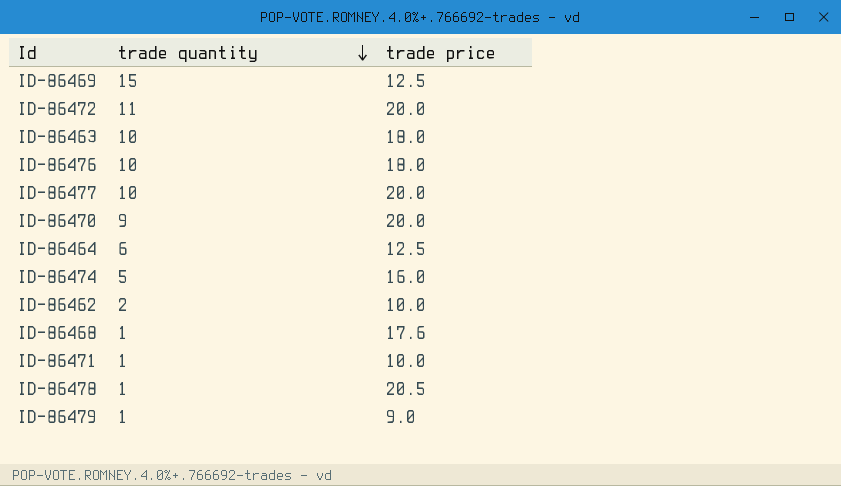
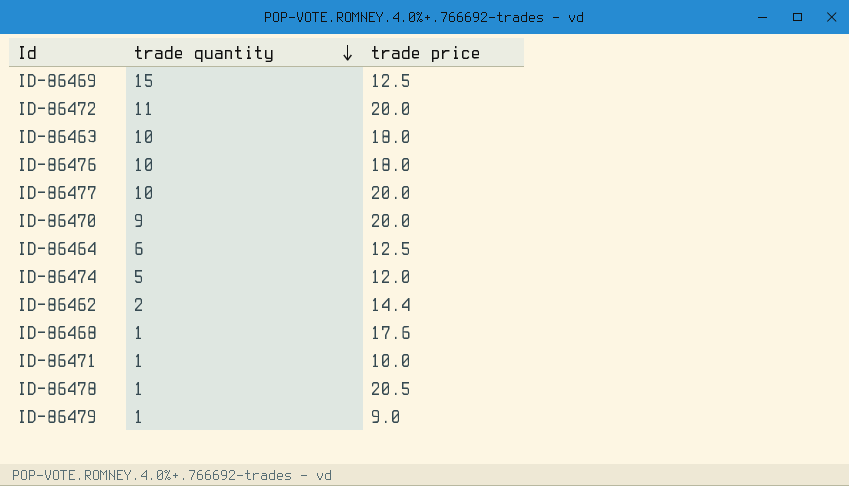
ID-86474 | trade price: 16.0 -> 12.0
ID-86462 | trade price: 10.0 -> 14.4

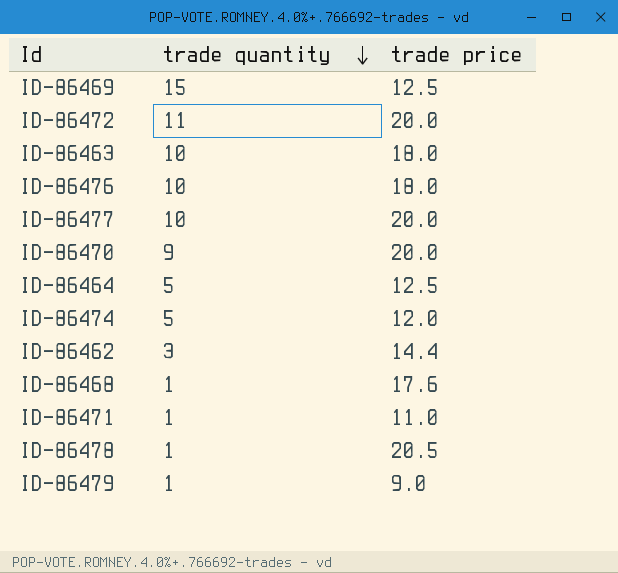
ID-86464 | trade quantity: 6 -> 5
ID-86462 | trade quantity: 2 -> 3
ID-86471 | trade price: 10.0 -> 11.0

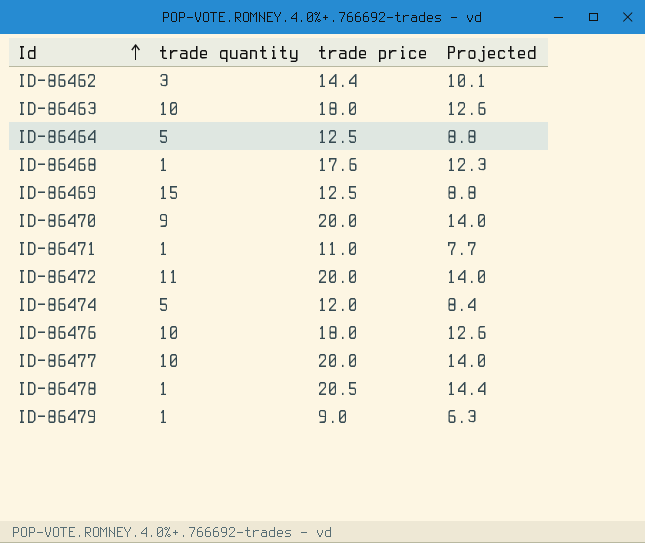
row order: trade quantity descending -> Id ascending
column Projected | formula: none -> [trade price] * 0.7

